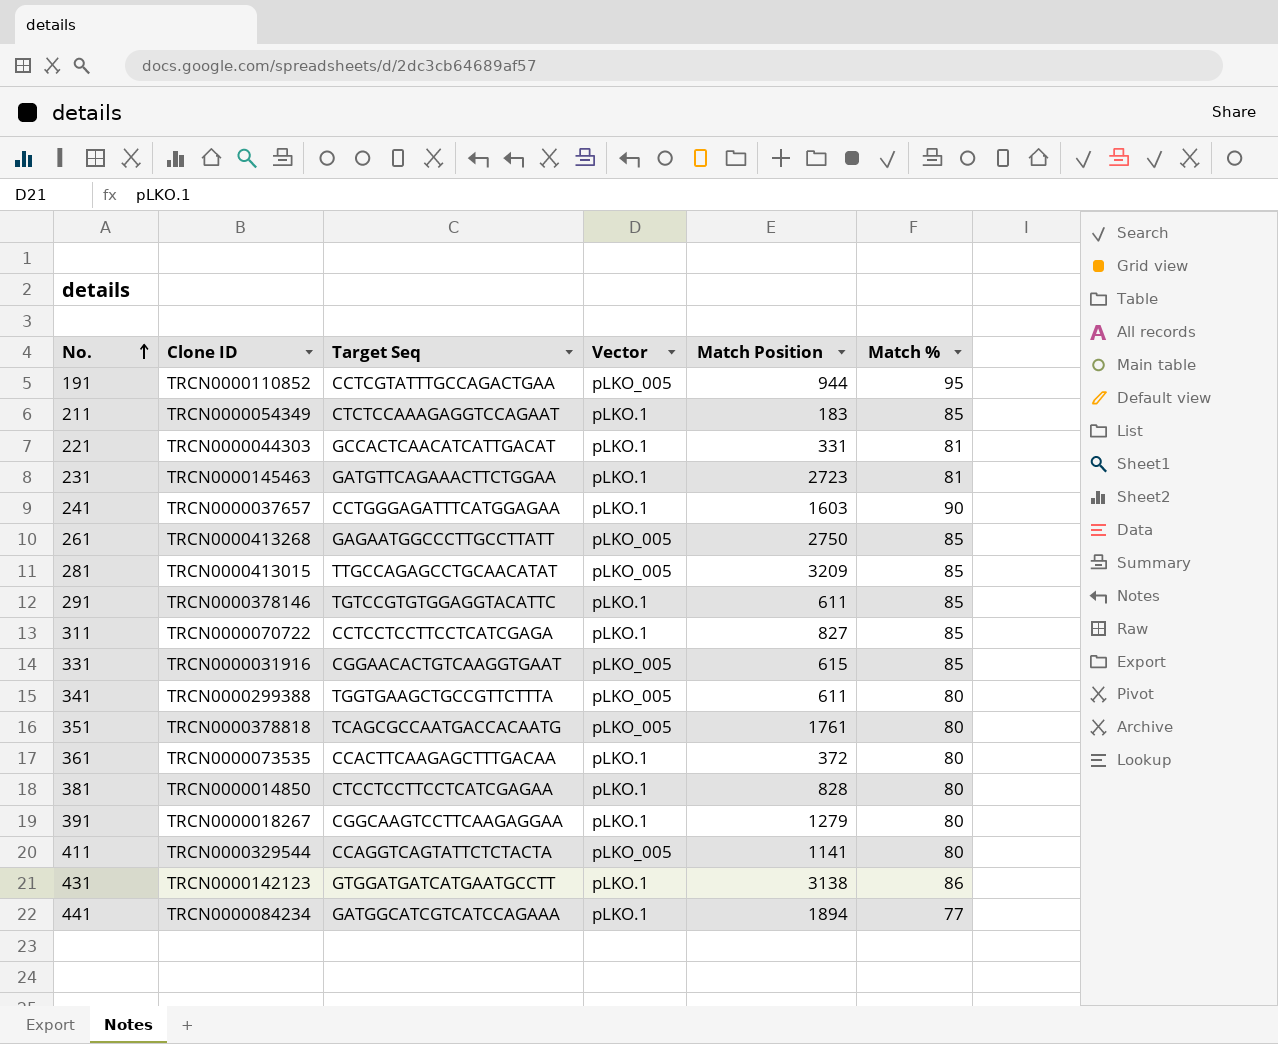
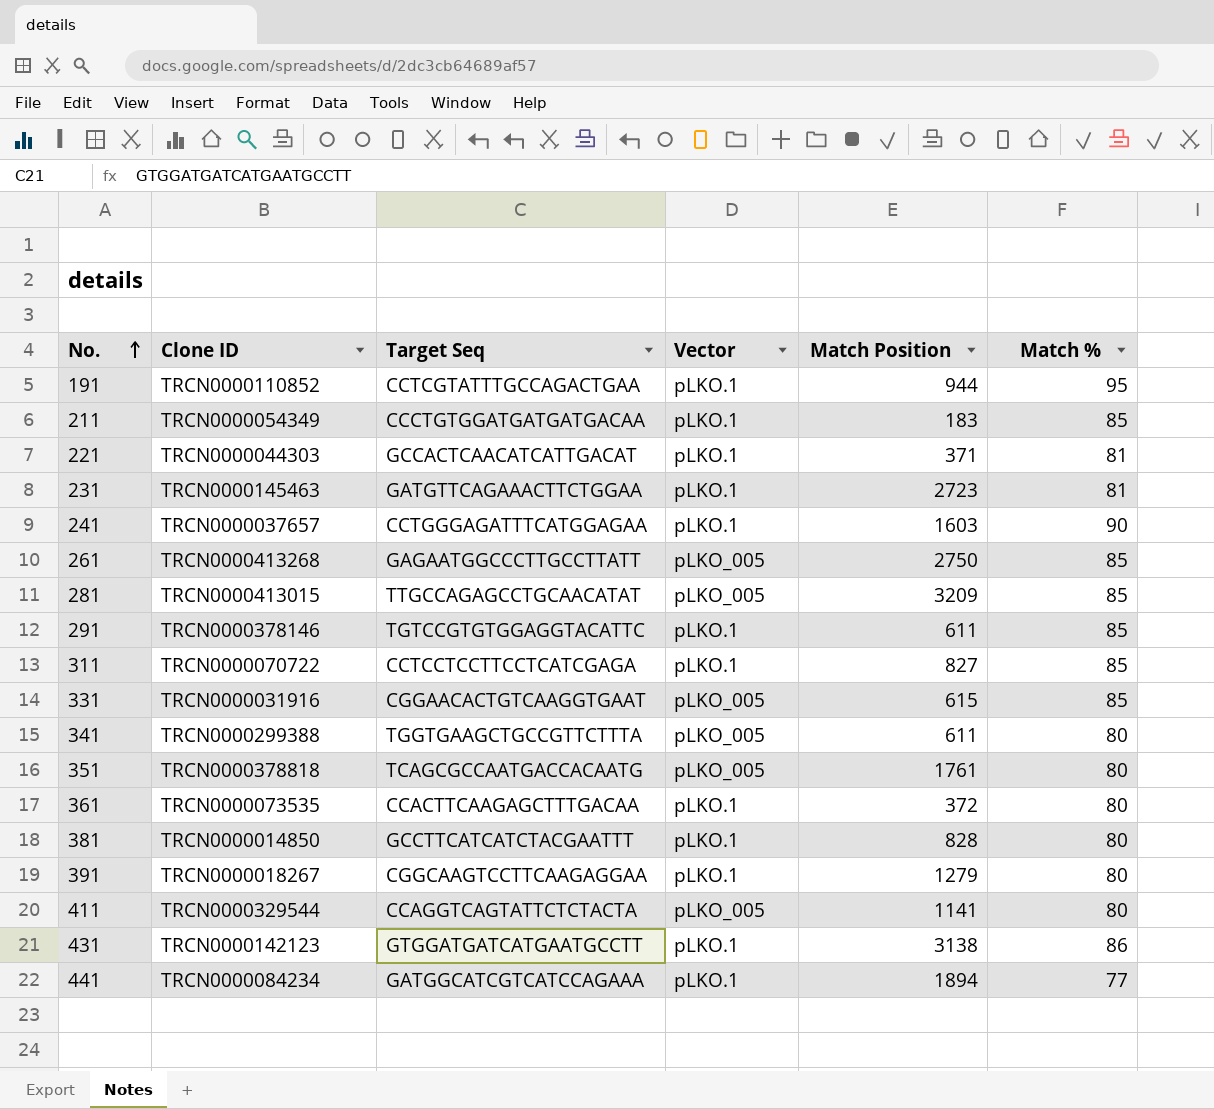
191 | Vector: pLKO_005 -> pLKO.1
211 | Target Seq: CTCTCCAAAGAGGTCCAGAAT -> CCCTGTGGATGATGATGACAA
221 | Match Position: 331 -> 371
381 | Target Seq: CTCCTCCTTCCTCATCGAGAA -> GCCTTCATCATCTACGAATTT

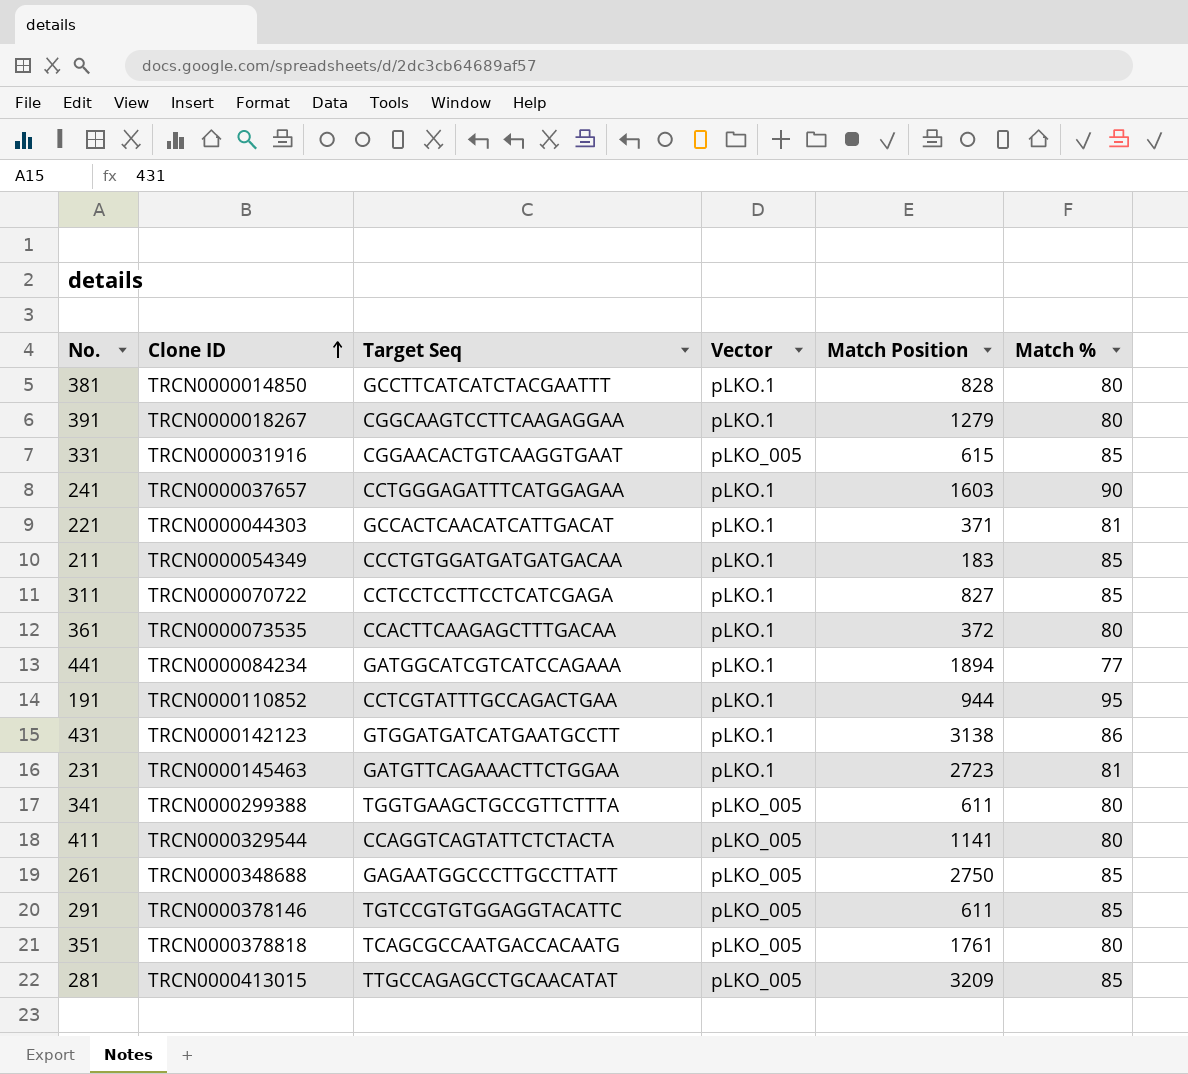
row order: No. ascending -> Clone ID ascending
261 | Clone ID: TRCN0000413268 -> TRCN0000348688
291 | Vector: pLKO.1 -> pLKO_005

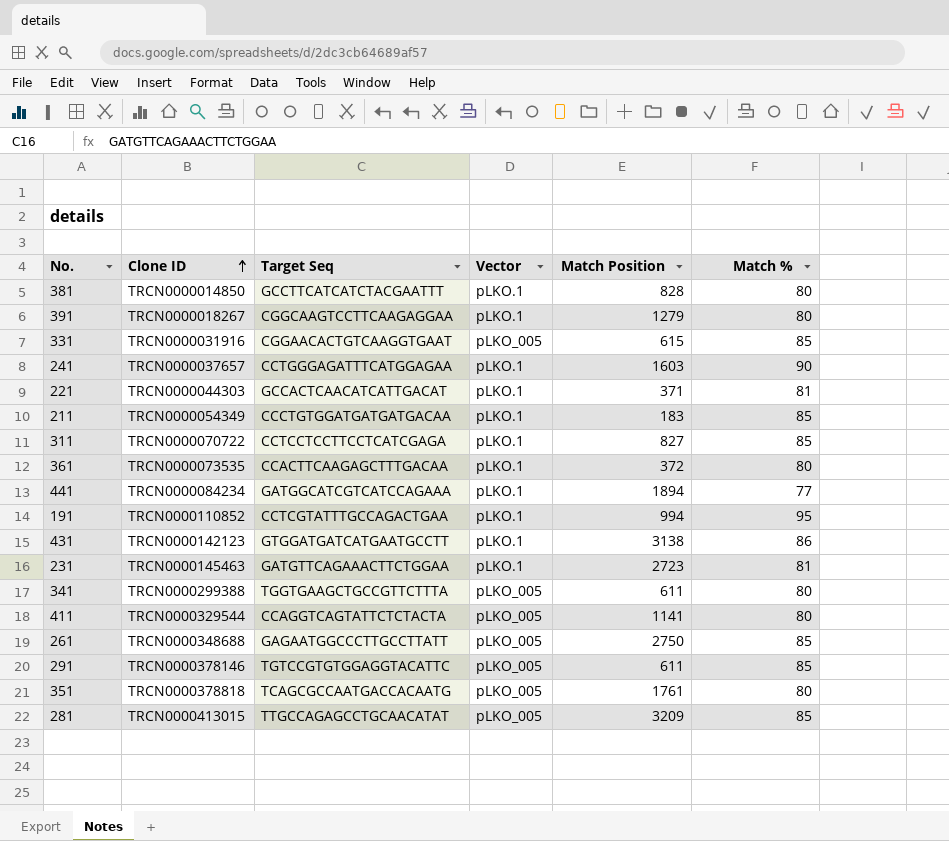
191 | Match Position: 944 -> 994

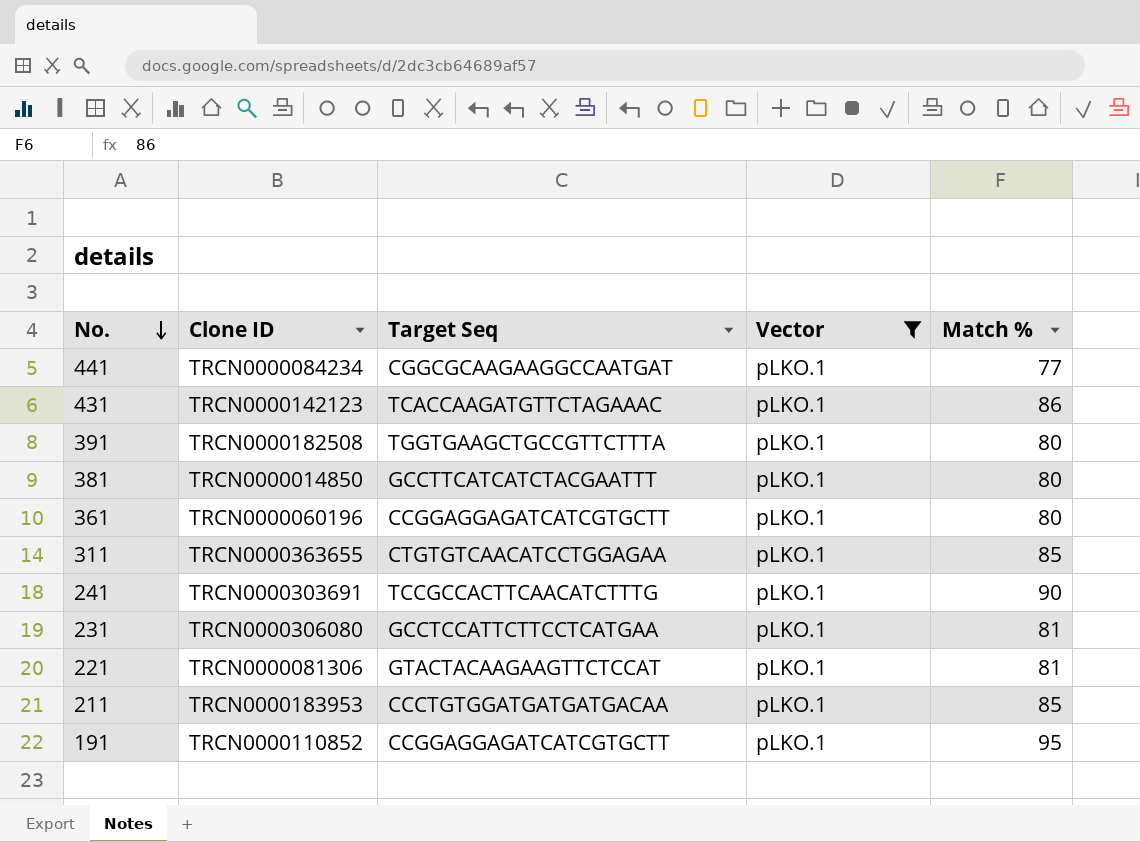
filter: none -> Vector = pLKO.1
row order: Clone ID ascending -> No. descending
column Match Position | position: 5 -> none
441 | Target Seq: GATGGCATCGTCATCCAGAAA -> CGGCGCAAGAAGGCCAATGAT
431 | Target Seq: GTGGATGATCATGAATGCCTT -> TCACCAAGATGTTCTAGAAAC
391 | Clone ID: TRCN0000018267 -> TRCN0000182508
391 | Target Seq: CGGCAAGTCCTTCAAGAGGAA -> TGGTGAAGCTGCCGTTCTTTA
361 | Clone ID: TRCN0000073535 -> TRCN0000060196
361 | Target Seq: CCACTTCAAGAGCTTTGACAA -> CCGGAGGAGATCATCGTGCTT
311 | Clone ID: TRCN0000070722 -> TRCN0000363655
311 | Target Seq: CCTCCTCCTTCCTCATCGAGA -> CTGTGTCAACATCCTGGAGAA
241 | Clone ID: TRCN0000037657 -> TRCN0000303691
241 | Target Seq: CCTGGGAGATTTCATGGAGAA -> TCCGCCACTTCAACATCTTTG
231 | Clone ID: TRCN0000145463 -> TRCN0000306080
231 | Target Seq: GATGTTCAGAAACTTCTGGAA -> GCCTCCATTCTTCCTCATGAA
221 | Clone ID: TRCN0000044303 -> TRCN0000081306
221 | Target Seq: GCCACTCAACATCATTGACAT -> GTACTACAAGAAGTTCTCCAT
211 | Clone ID: TRCN0000054349 -> TRCN0000183953
191 | Target Seq: CCTCGTATTTGCCAGACTGAA -> CCGGAGGAGATCATCGTGCTT

